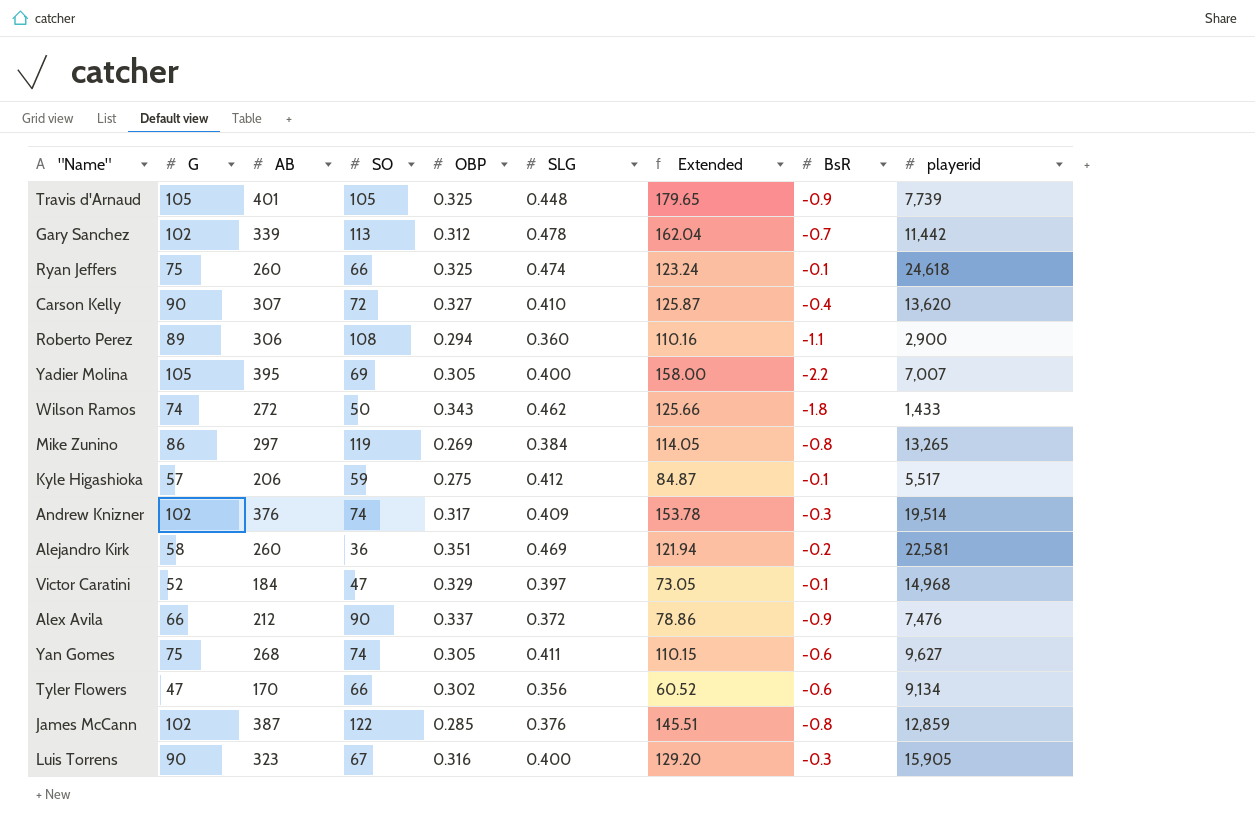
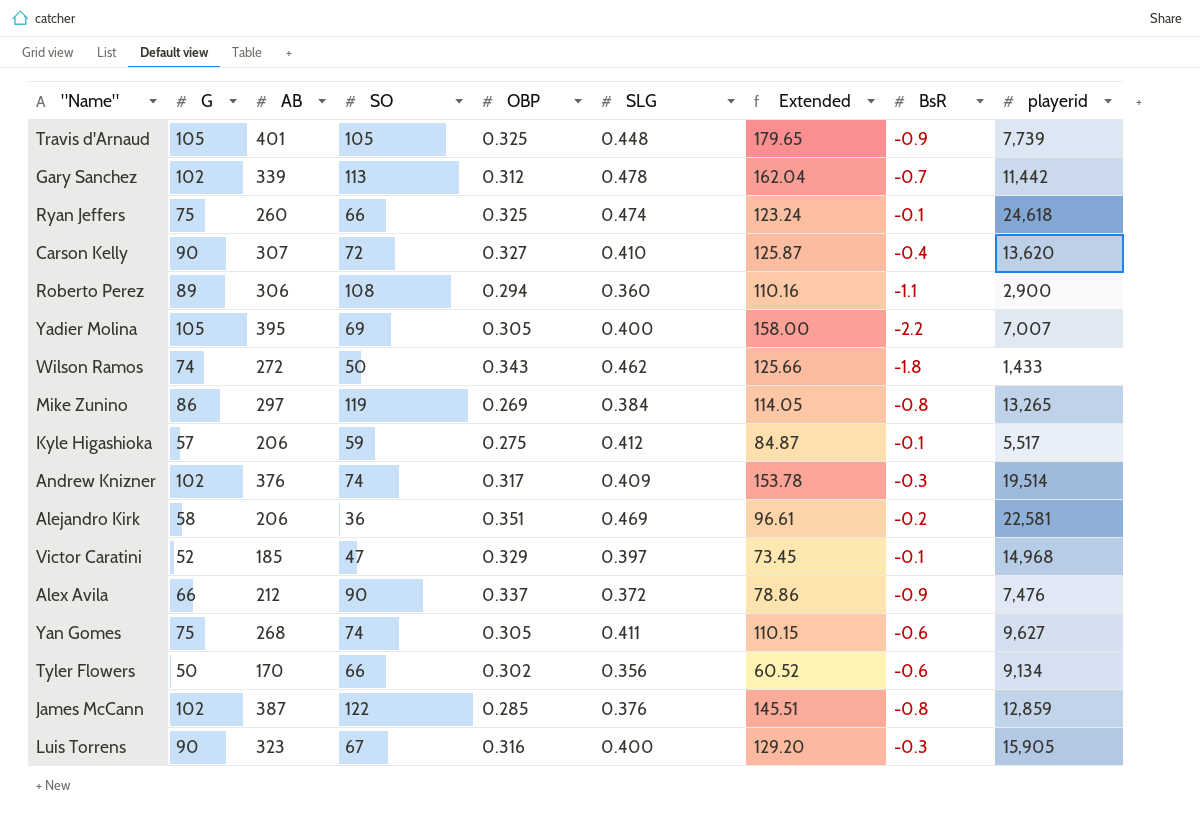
Alejandro Kirk | AB: 260 -> 206
Alejandro Kirk | Extended: 121.94 -> 96.61
Victor Caratini | AB: 184 -> 185
Victor Caratini | Extended: 73.05 -> 73.45
Tyler Flowers | G: 47 -> 50

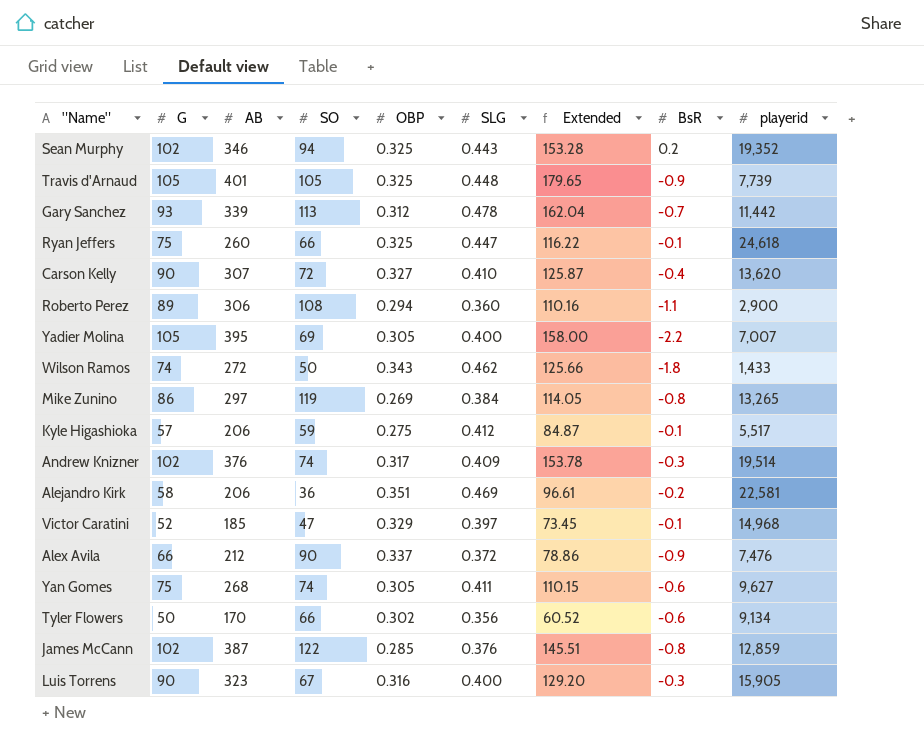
row Sean Murphy: none -> 102 | 346 | 94 | 0.325 | 0.443 | 153.28 | 0.2 | 19,352
Gary Sanchez | G: 102 -> 93
Ryan Jeffers | SLG: 0.474 -> 0.447
Ryan Jeffers | Extended: 123.24 -> 116.22

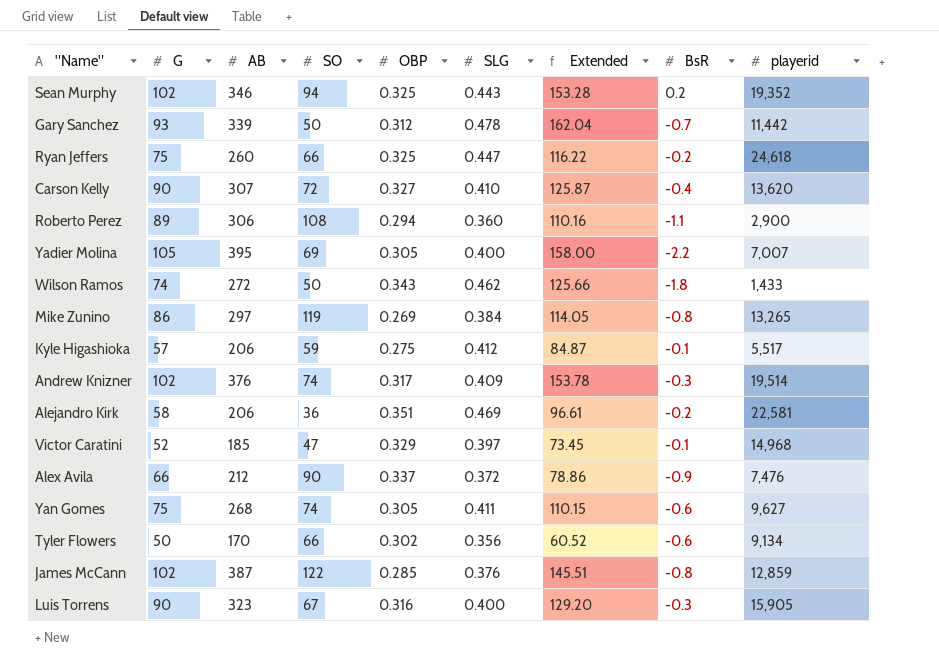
row Travis d'Arnaud: 105 | 401 | 105 | 0.325 | 0.448 | 179.65 | -0.9 | 7,739 -> none
Gary Sanchez | SO: 113 -> 50
Ryan Jeffers | BsR: -0.1 -> -0.2

